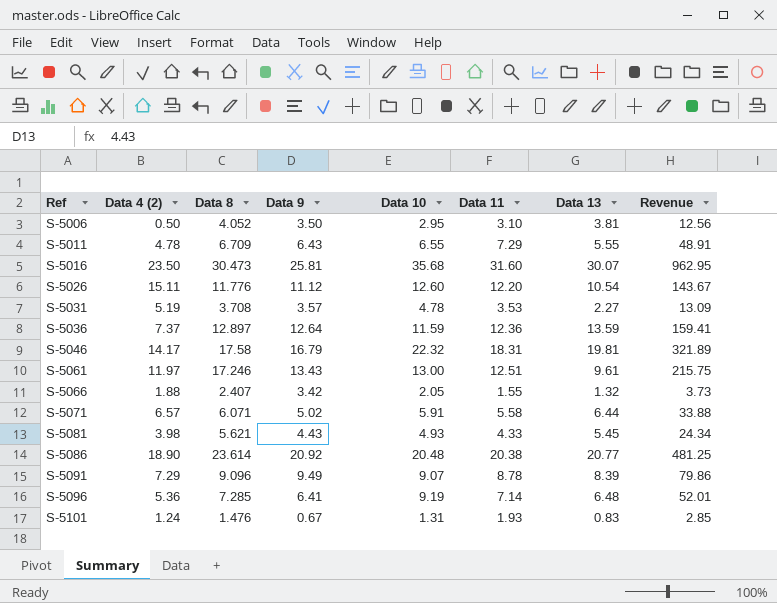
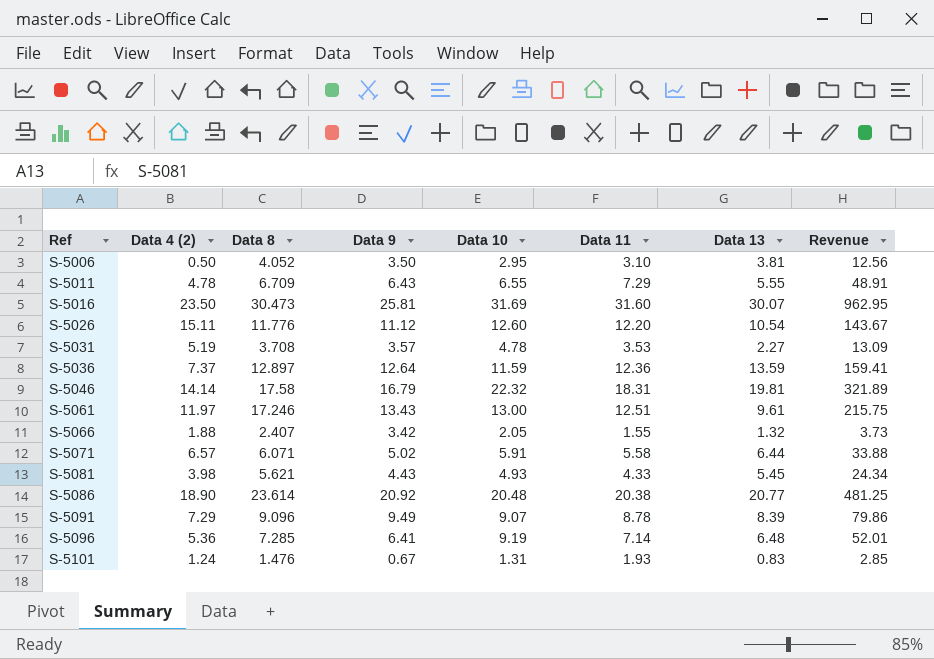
S-5016 | Data 10: 35.68 -> 31.69
S-5046 | Data 4 (2): 14.17 -> 14.14

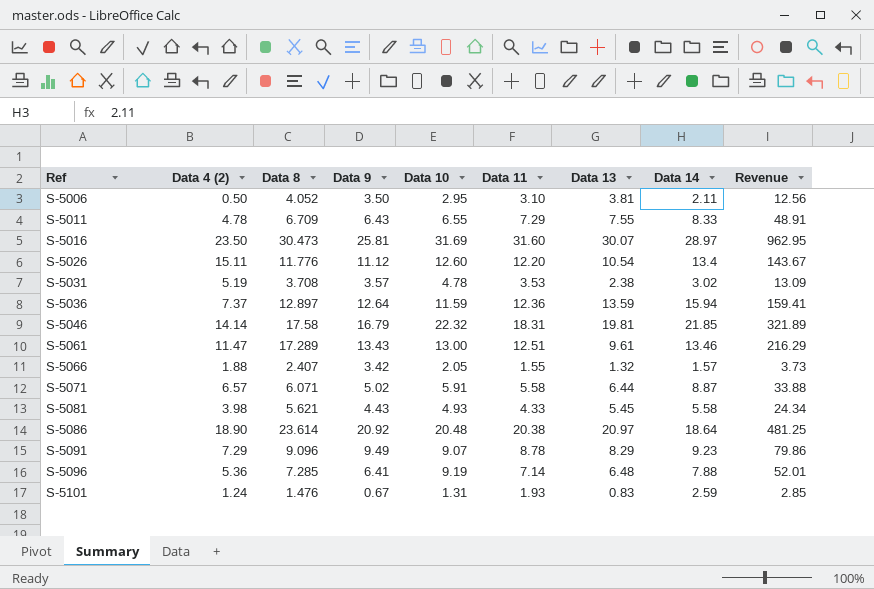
column Data 14 | position: none -> 8
S-5011 | Data 13: 5.55 -> 7.55
S-5031 | Data 13: 2.27 -> 2.38
S-5061 | Data 4 (2): 11.97 -> 11.47
S-5061 | Data 8: 17.246 -> 17.289
S-5061 | Revenue: 215.75 -> 216.29
S-5086 | Data 13: 20.77 -> 20.97
S-5091 | Data 13: 8.39 -> 8.29

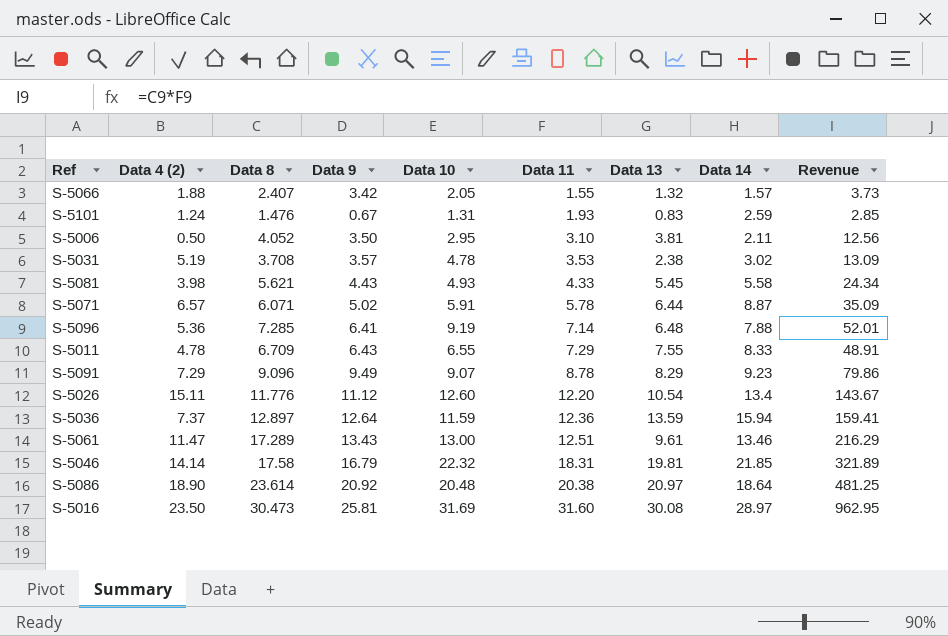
row order: Ref ascending -> Data 11 ascending
S-5071 | Data 11: 5.58 -> 5.78
S-5071 | Revenue: 33.88 -> 35.09
S-5016 | Data 13: 30.07 -> 30.08

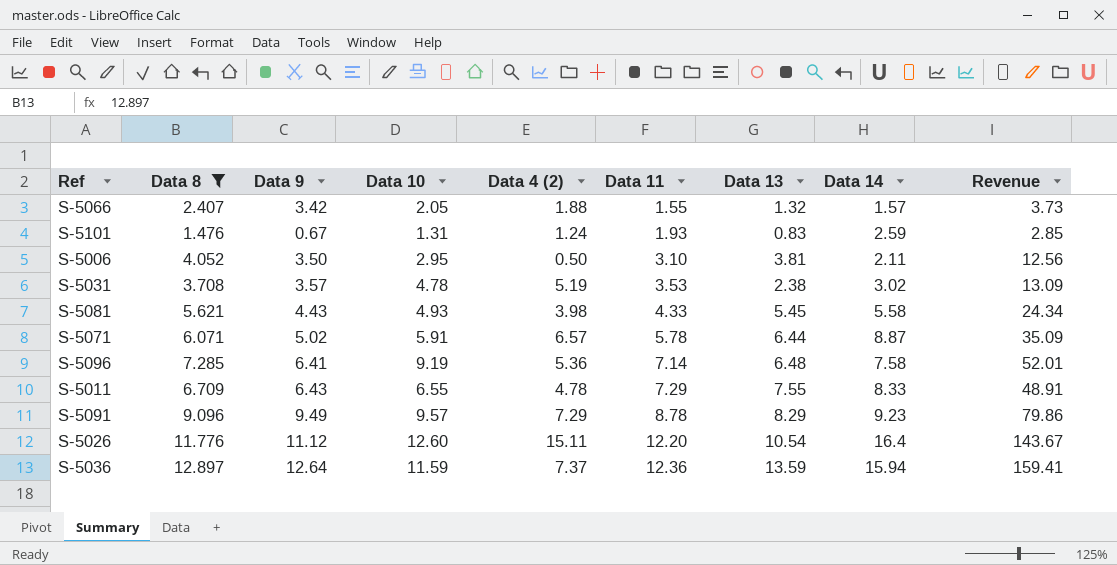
filter: none -> Data 8 <= 12.897
column Data 4 (2) | position: 2 -> 5
S-5096 | Data 14: 7.88 -> 7.58
S-5091 | Data 10: 9.07 -> 9.57
S-5026 | Data 14: 13.4 -> 16.4

